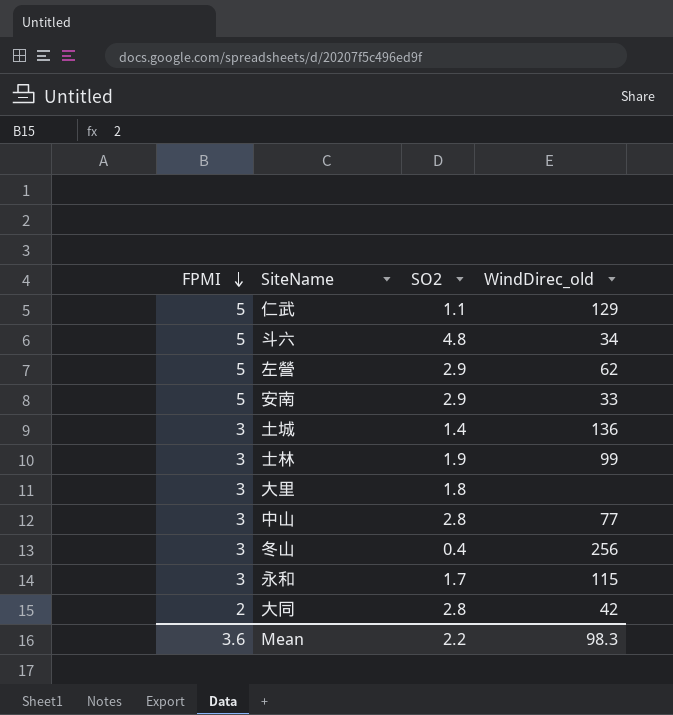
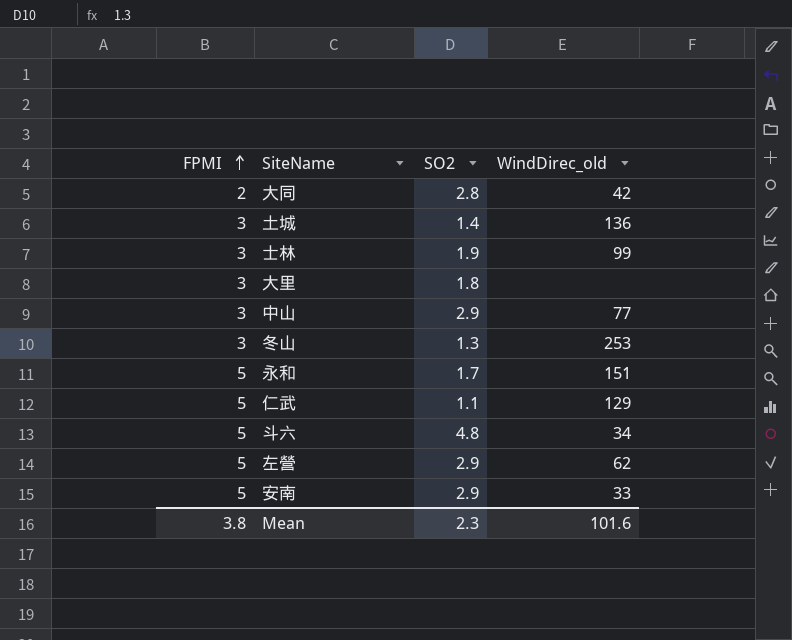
row order: FPMI descending -> FPMI ascending
中山 | SO2: 2.8 -> 2.9
冬山 | SO2: 0.4 -> 1.3
冬山 | WindDirec_old: 256 -> 253
永和 | FPMI: 3 -> 5
永和 | WindDirec_old: 115 -> 151
Mean | FPMI: 3.6 -> 3.8
Mean | SO2: 2.2 -> 2.3
Mean | WindDirec_old: 98.3 -> 101.6

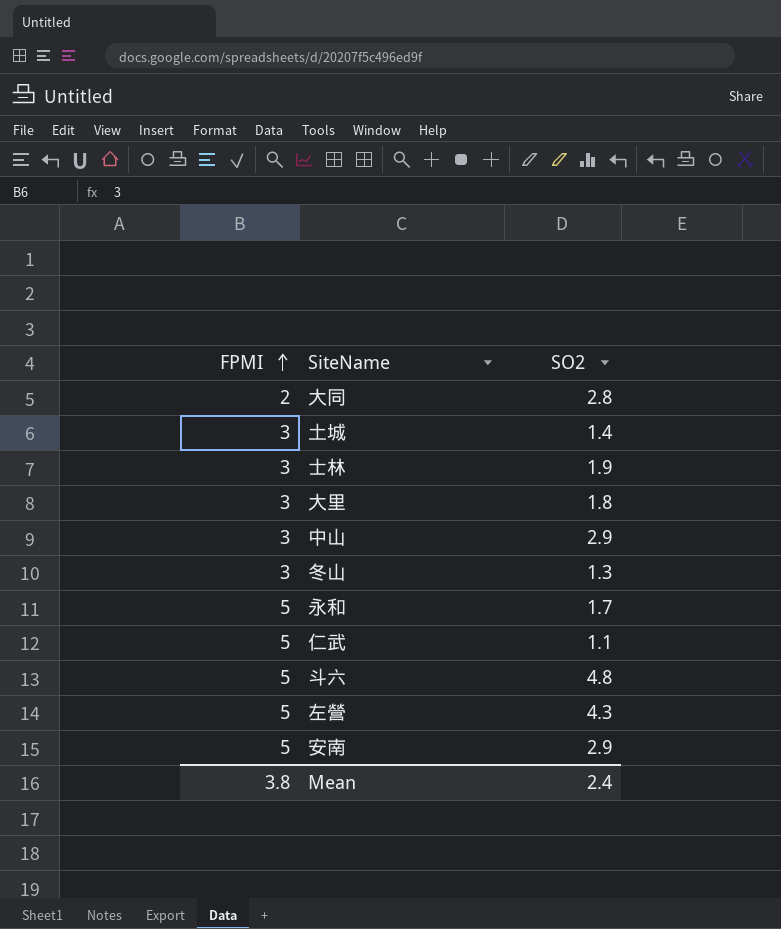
column WindDirec_old | position: 4 -> none
左營 | SO2: 2.9 -> 4.3
Mean | SO2: 2.3 -> 2.4

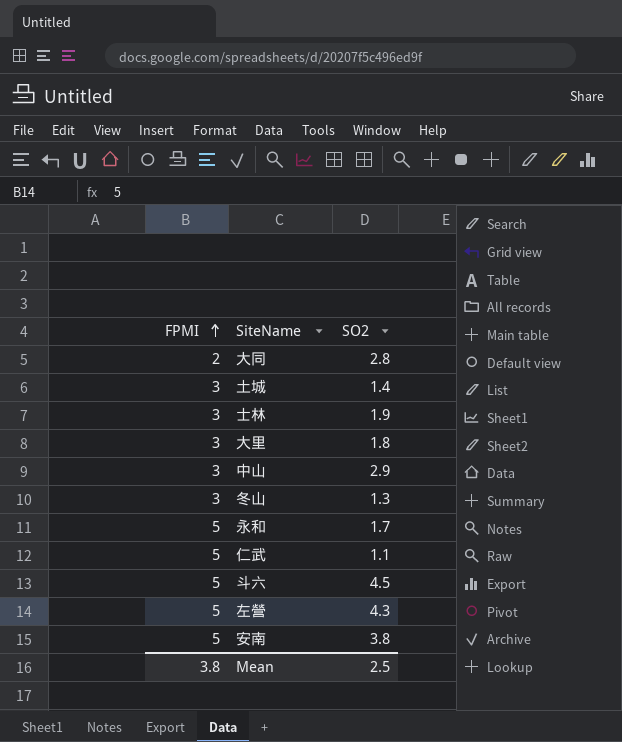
斗六 | SO2: 4.8 -> 4.5
安南 | SO2: 2.9 -> 3.8
Mean | SO2: 2.4 -> 2.5

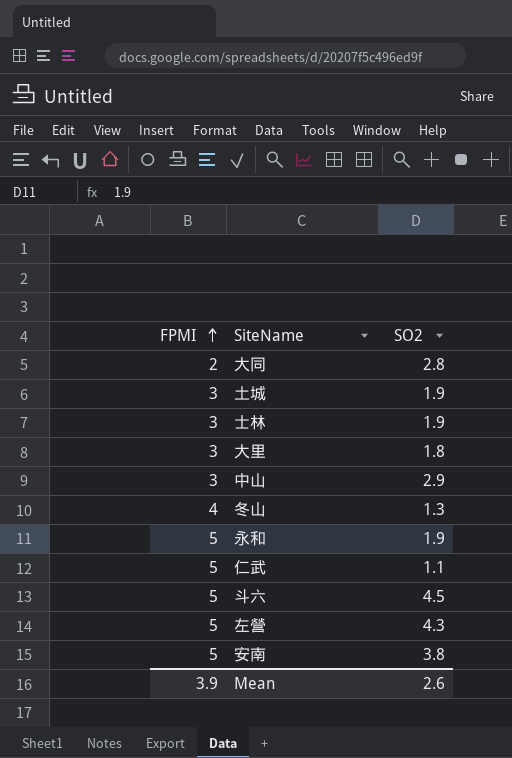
土城 | SO2: 1.4 -> 1.9
冬山 | FPMI: 3 -> 4
永和 | SO2: 1.7 -> 1.9
Mean | FPMI: 3.8 -> 3.9
Mean | SO2: 2.5 -> 2.6

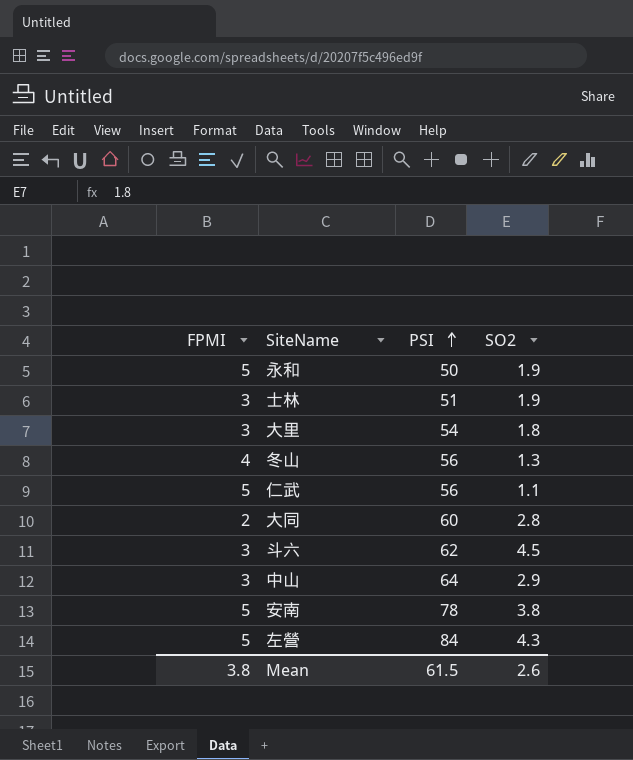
row order: FPMI ascending -> PSI ascending
column PSI | position: none -> 3
row 土城: 3 | 1.9 -> none
斗六 | FPMI: 5 -> 3
Mean | FPMI: 3.9 -> 3.8

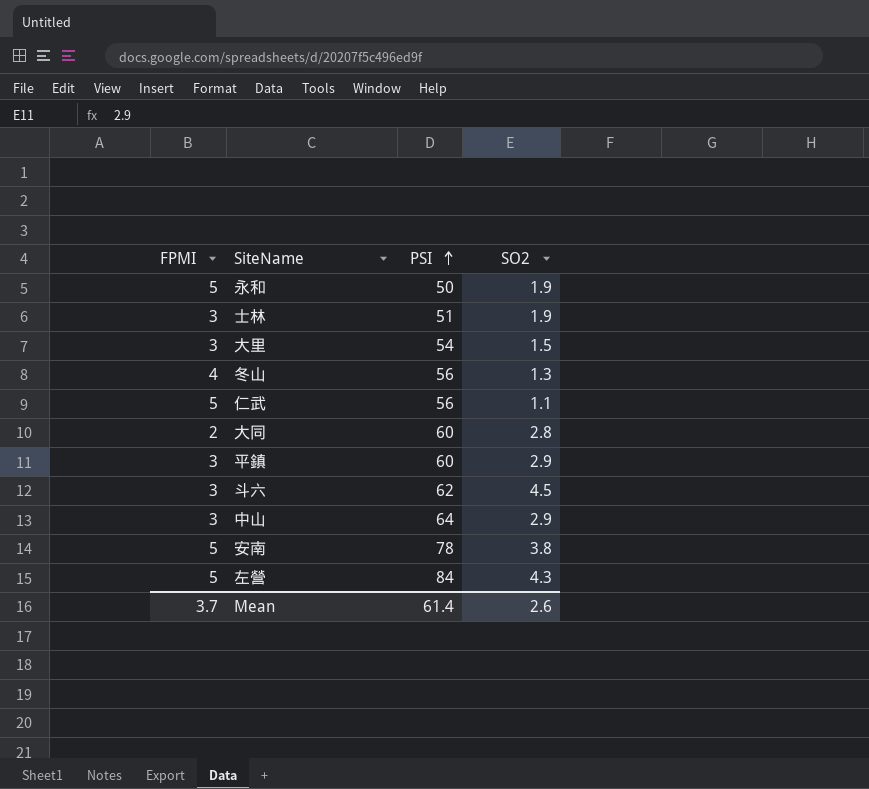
大里 | SO2: 1.8 -> 1.5
row 平鎮: none -> 3 | 60 | 2.9
Mean | FPMI: 3.8 -> 3.7
Mean | PSI: 61.5 -> 61.4

